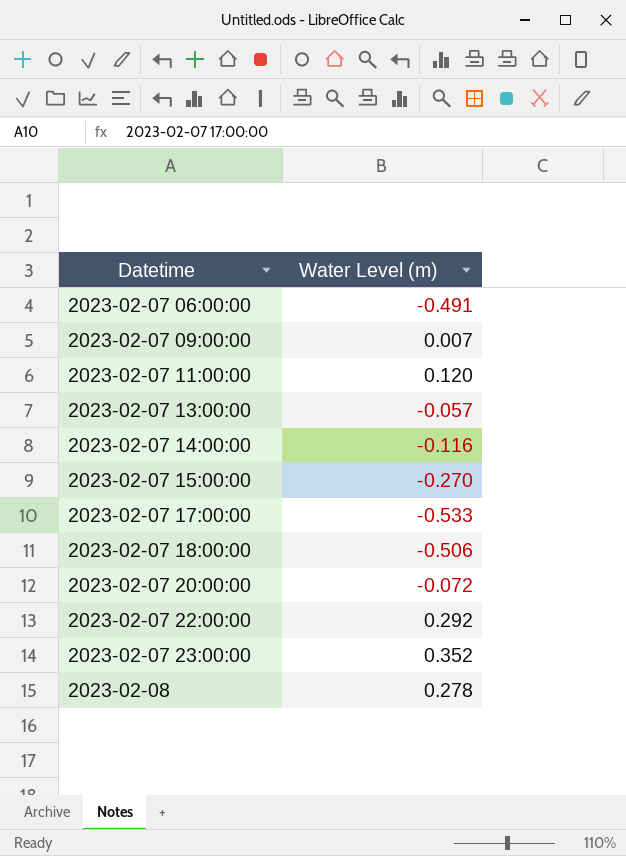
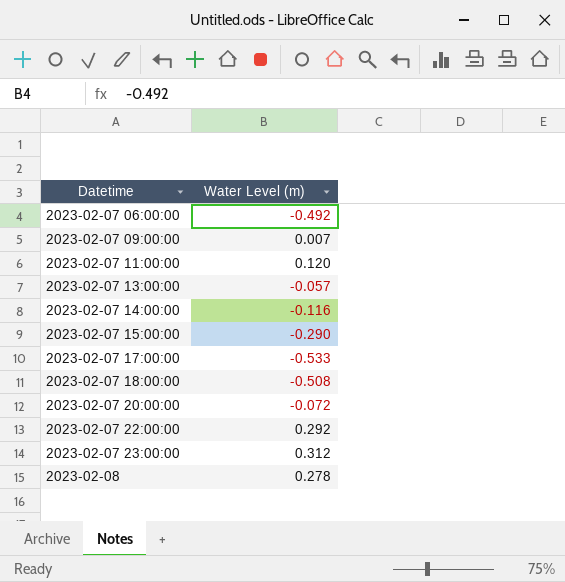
2023-02-07 06:00:00 | Water Level (m): -0.491 -> -0.492
2023-02-07 15:00:00 | Water Level (m): -0.270 -> -0.290
2023-02-07 18:00:00 | Water Level (m): -0.506 -> -0.508
2023-02-07 23:00:00 | Water Level (m): 0.352 -> 0.312

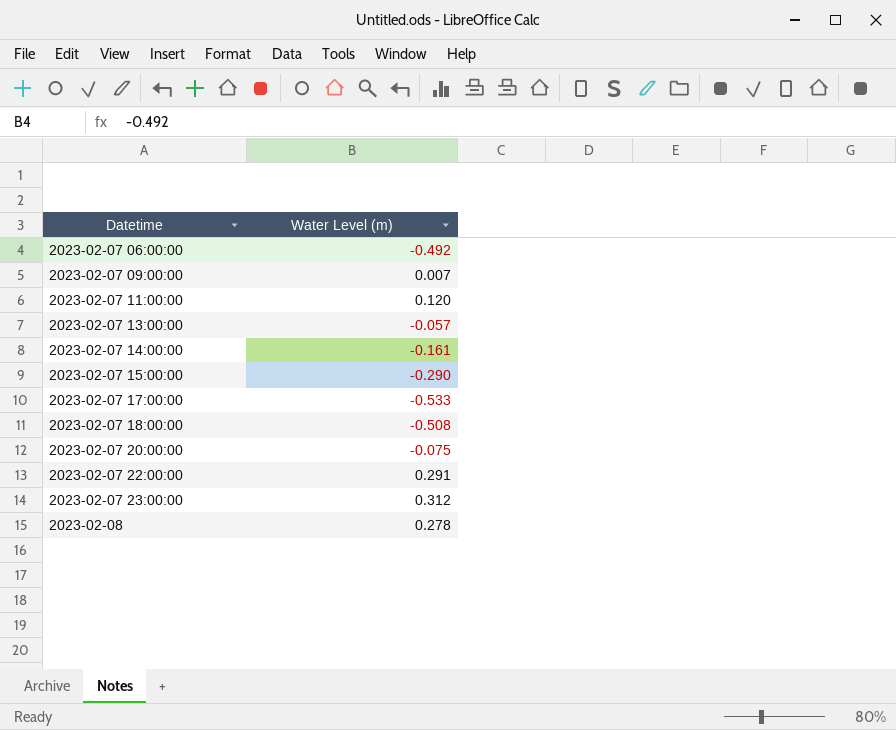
2023-02-07 14:00:00 | Water Level (m): -0.116 -> -0.161
2023-02-07 20:00:00 | Water Level (m): -0.072 -> -0.075
2023-02-07 22:00:00 | Water Level (m): 0.292 -> 0.291

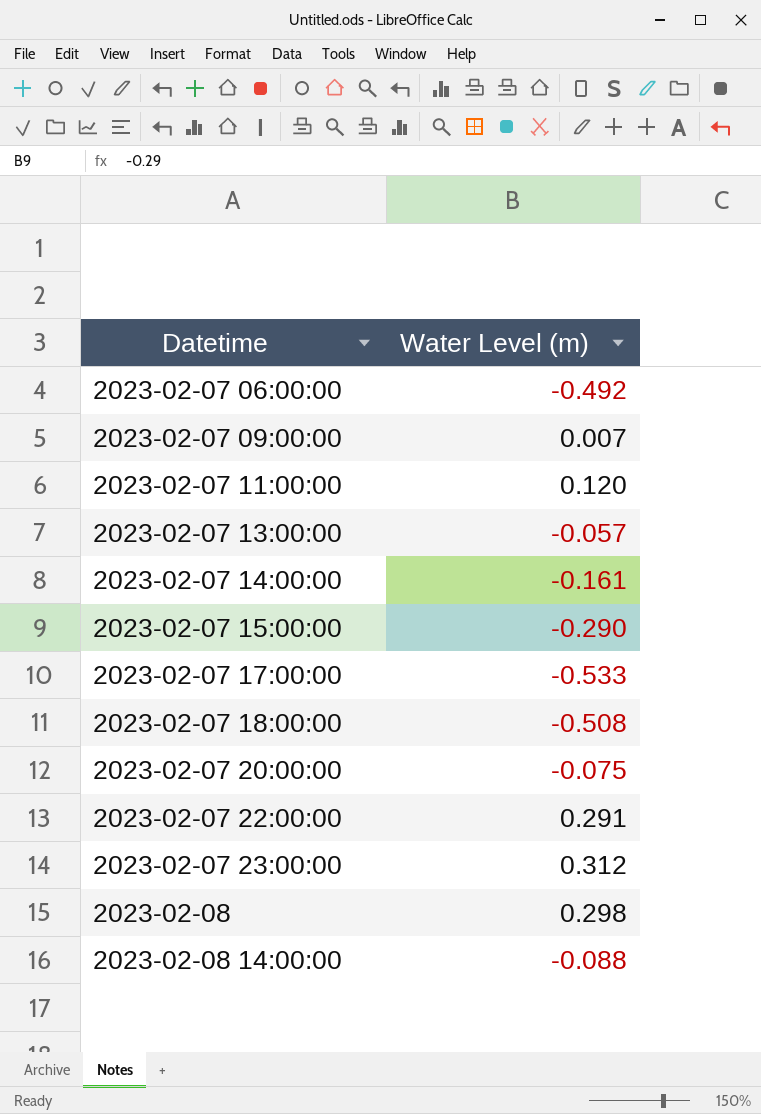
2023-02-08 | Water Level (m): 0.278 -> 0.298
row 2023-02-08 14:00:00: none -> -0.088

